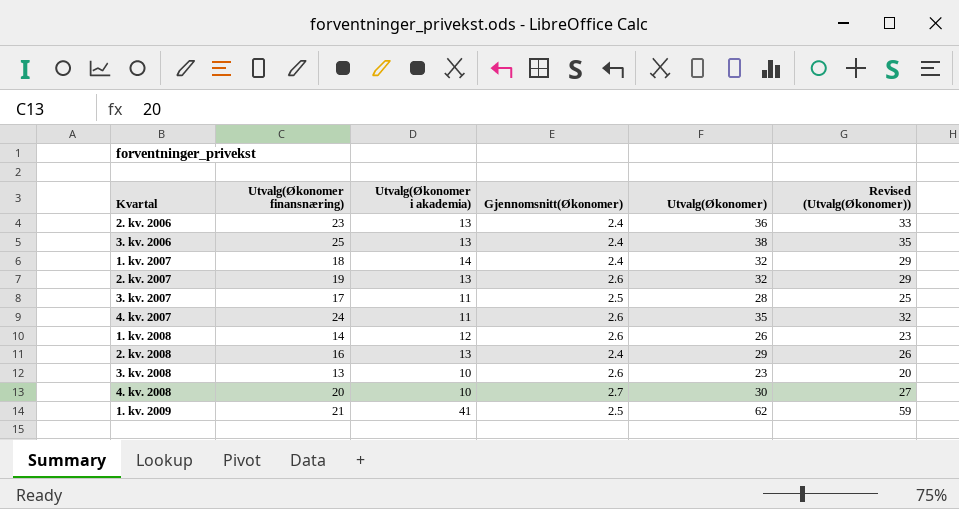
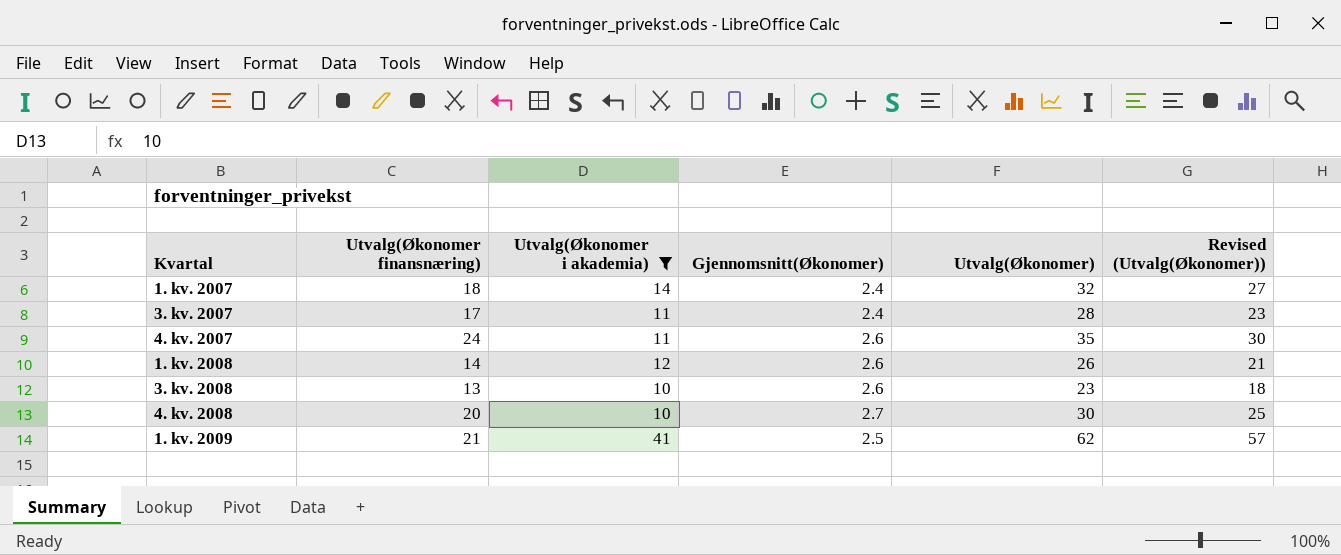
filter: none -> Utvalg(Økonomer i akademia) != 13
column Revised (Utvalg(Økonomer)) | formula: [Utvalg(Økonomer)] - 3 -> [Utvalg(Økonomer)] - 5
3. kv. 2007 | Gjennomsnitt(Økonomer): 2.5 -> 2.4

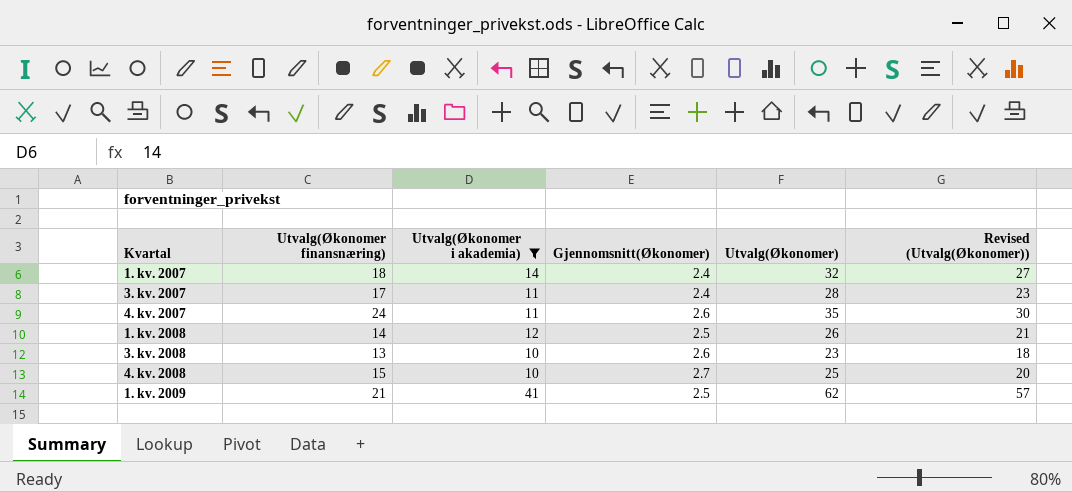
1. kv. 2008 | Gjennomsnitt(Økonomer): 2.6 -> 2.5
4. kv. 2008 | Utvalg(Økonomer finansnæring): 20 -> 15
4. kv. 2008 | Utvalg(Økonomer): 30 -> 25
4. kv. 2008 | Revised (Utvalg(Økonomer)): 25 -> 20

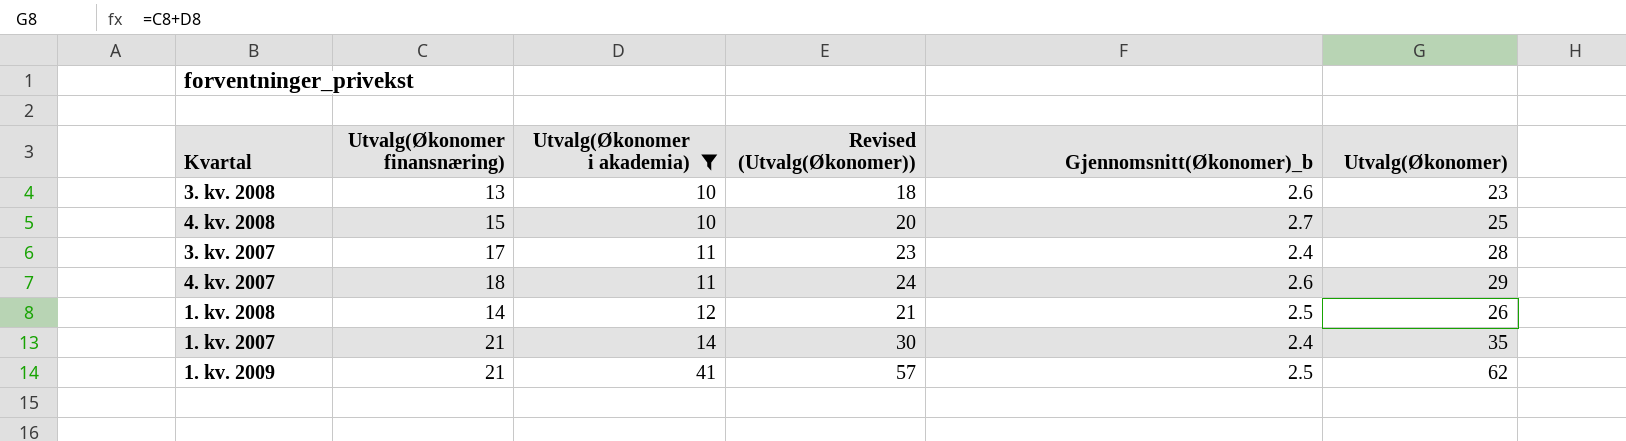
row order: none -> Utvalg(Økonomer i akademia) ascending
column Revised (Utvalg(Økonomer)) | position: 6 -> 4
column name: Gjennomsnitt(Økonomer) -> Gjennomsnitt(Økonomer)_b
4. kv. 2007 | Utvalg(Økonomer finansnæring): 24 -> 18
4. kv. 2007 | Revised (Utvalg(Økonomer)): 30 -> 24
4. kv. 2007 | Utvalg(Økonomer): 35 -> 29
1. kv. 2007 | Utvalg(Økonomer finansnæring): 18 -> 21
1. kv. 2007 | Revised (Utvalg(Økonomer)): 27 -> 30
1. kv. 2007 | Utvalg(Økonomer): 32 -> 35

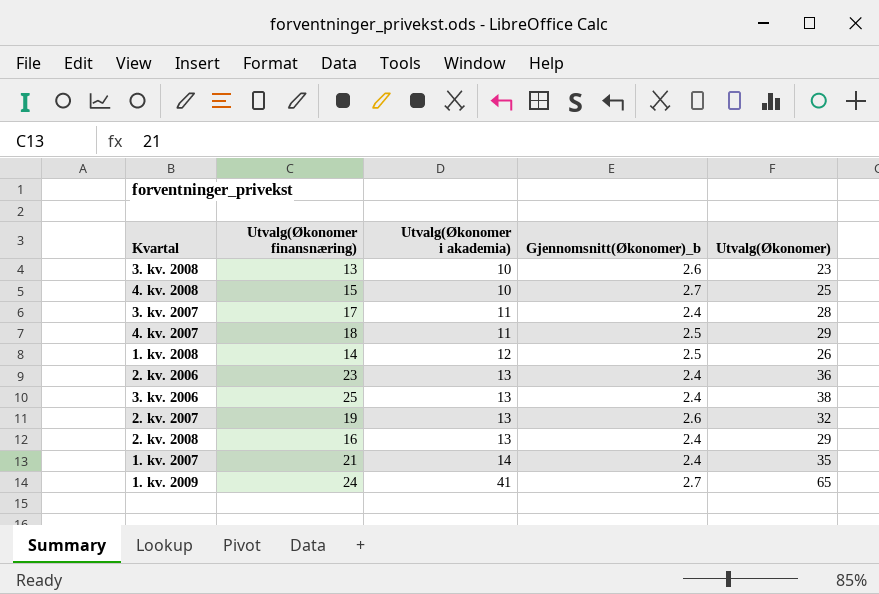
filter: Utvalg(Økonomer i akademia) != 13 -> none
column Revised (Utvalg(Økonomer)) | formula: [Utvalg(Økonomer)] - 5 -> none
4. kv. 2007 | Gjennomsnitt(Økonomer)_b: 2.6 -> 2.5
1. kv. 2009 | Utvalg(Økonomer finansnæring): 21 -> 24
1. kv. 2009 | Gjennomsnitt(Økonomer)_b: 2.5 -> 2.7
1. kv. 2009 | Utvalg(Økonomer): 62 -> 65

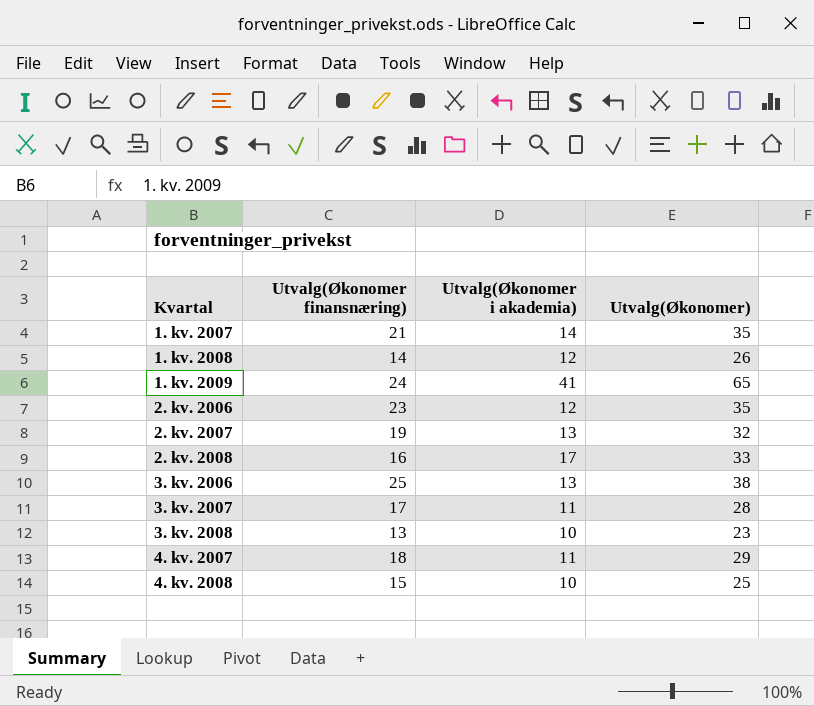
row order: Utvalg(Økonomer i akademia) ascending -> Kvartal ascending
column Gjennomsnitt(Økonomer)_b | position: 4 -> none
2. kv. 2006 | Utvalg(Økonomer i akademia): 13 -> 12
2. kv. 2006 | Utvalg(Økonomer): 36 -> 35
2. kv. 2008 | Utvalg(Økonomer i akademia): 13 -> 17
2. kv. 2008 | Utvalg(Økonomer): 29 -> 33

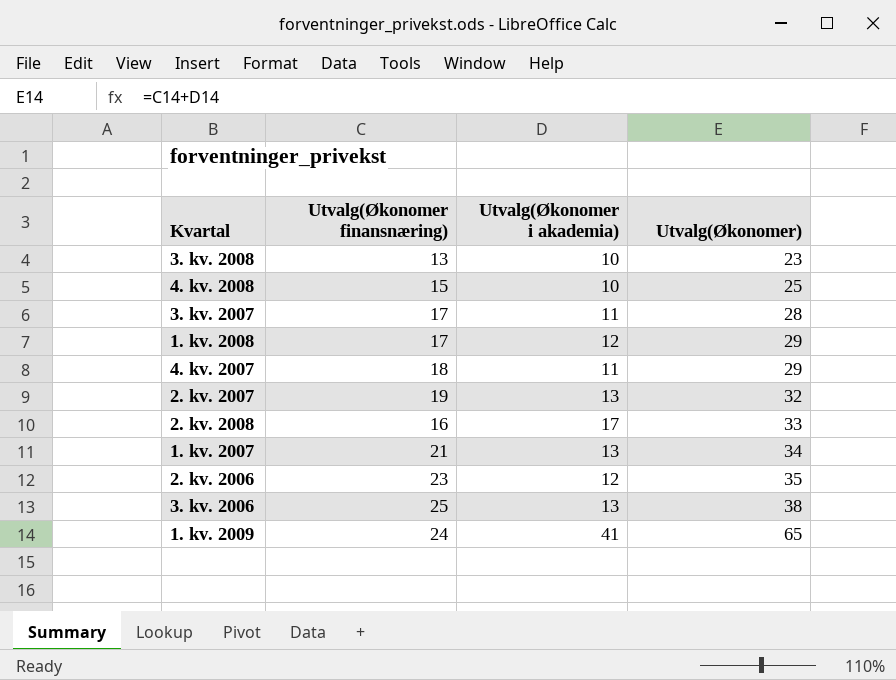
row order: Kvartal ascending -> Utvalg(Økonomer) ascending
1. kv. 2008 | Utvalg(Økonomer finansnæring): 14 -> 17
1. kv. 2008 | Utvalg(Økonomer): 26 -> 29
1. kv. 2007 | Utvalg(Økonomer i akademia): 14 -> 13
1. kv. 2007 | Utvalg(Økonomer): 35 -> 34

